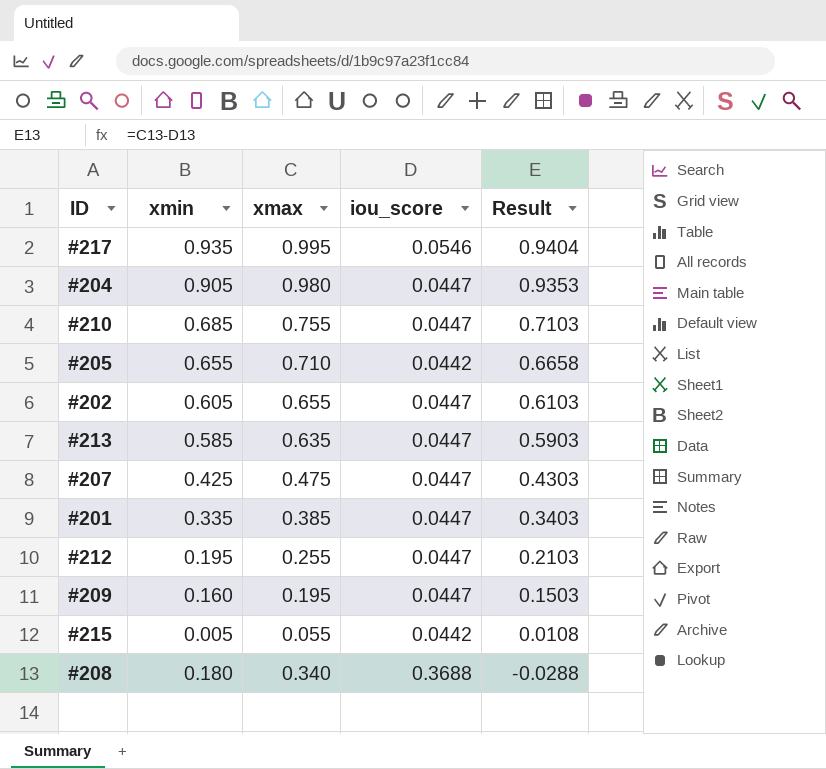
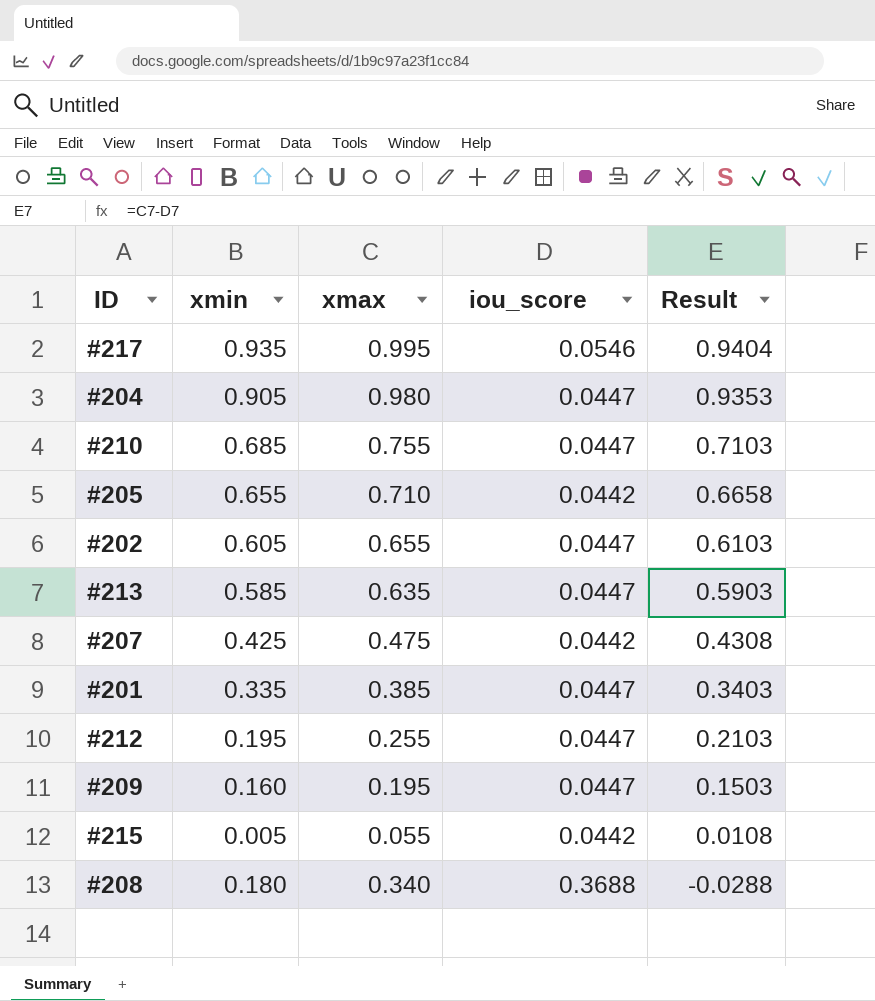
#207 | iou_score: 0.0447 -> 0.0442
#207 | Result: 0.4303 -> 0.4308

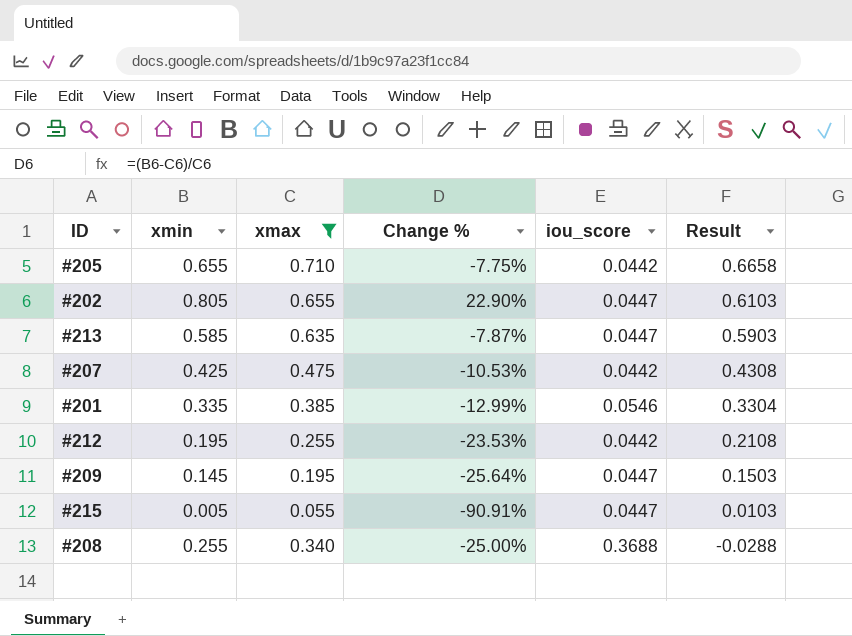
filter: none -> xmax <= 0.710
column Change % | formula: none -> ([xmin] - [xmax]) / [xmax]
#202 | xmin: 0.605 -> 0.805
#201 | iou_score: 0.0447 -> 0.0546
#201 | Result: 0.3403 -> 0.3304
#212 | iou_score: 0.0447 -> 0.0442
#212 | Result: 0.2103 -> 0.2108
#209 | xmin: 0.160 -> 0.145
#215 | iou_score: 0.0442 -> 0.0447
#215 | Result: 0.0108 -> 0.0103
#208 | xmin: 0.180 -> 0.255

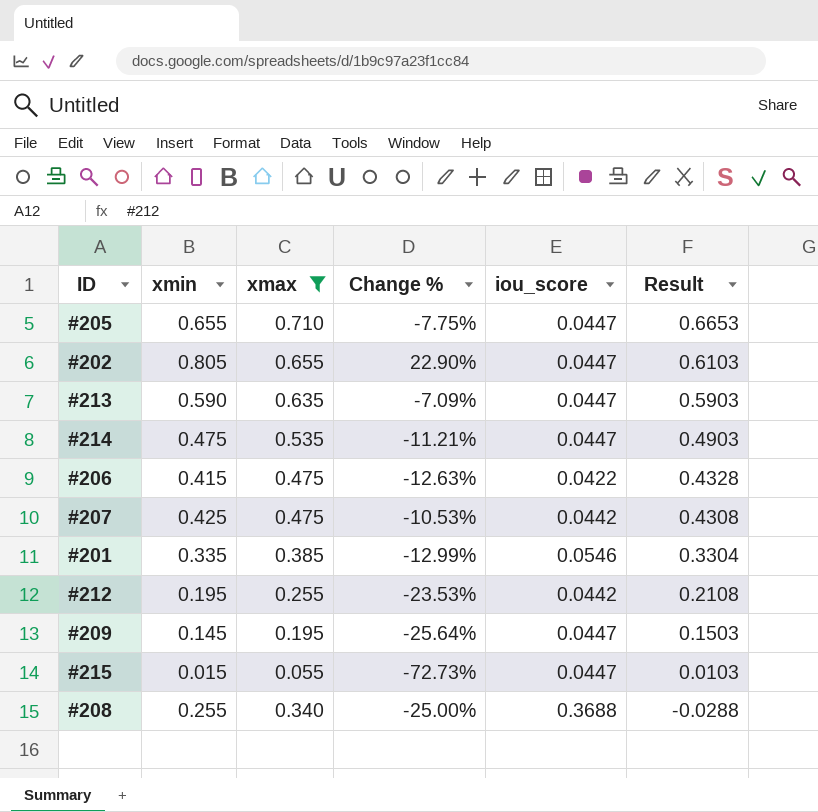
#205 | iou_score: 0.0442 -> 0.0447
#205 | Result: 0.6658 -> 0.6653
#213 | xmin: 0.585 -> 0.590
#213 | Change %: -7.87% -> -7.09%
row #214: none -> 0.475 | 0.535 | -11.21% | 0.0447 | 0.4903
row #206: none -> 0.415 | 0.475 | -12.63% | 0.0422 | 0.4328
#215 | xmin: 0.005 -> 0.015
#215 | Change %: -90.91% -> -72.73%

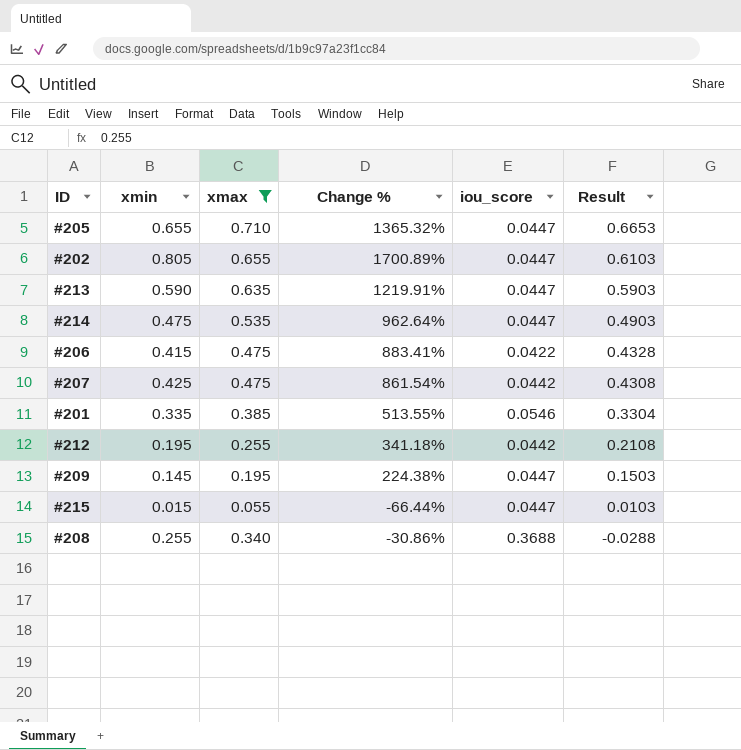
column Change % | formula: ([xmin] - [xmax]) / [xmax] -> ([xmin] - [iou_score]) / [iou_score]

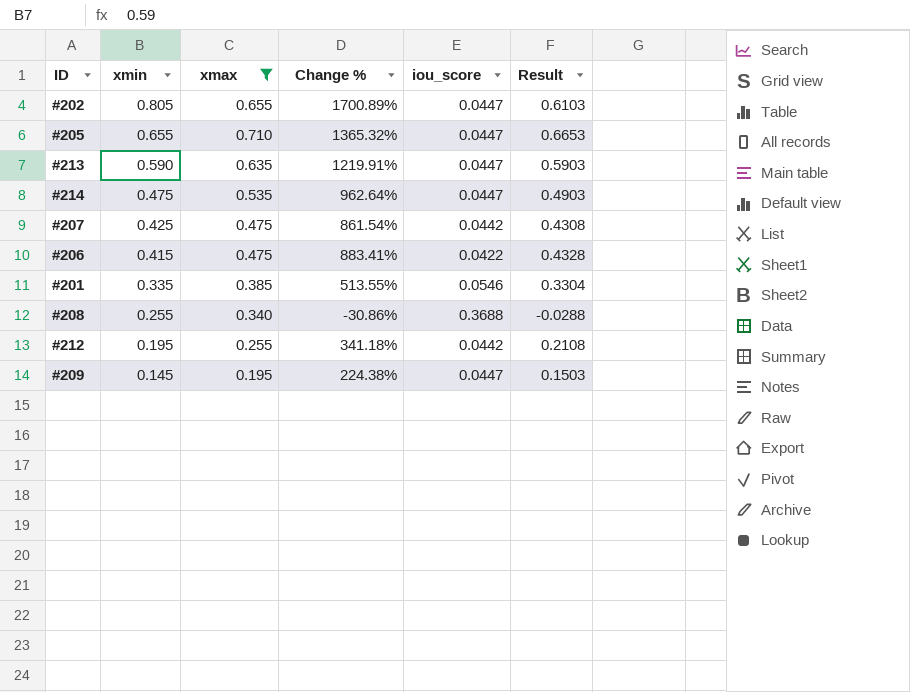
row order: Result descending -> xmin descending
row #215: 0.015 | 0.055 | -66.44% | 0.0447 | 0.0103 -> none

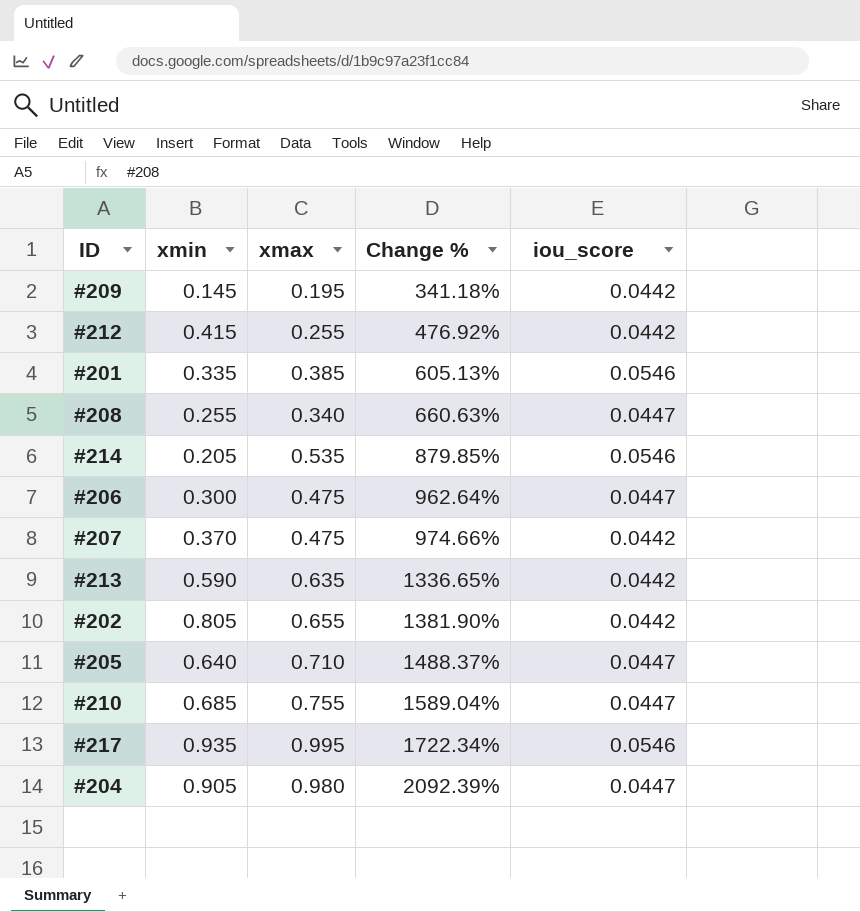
filter: xmax <= 0.710 -> none
row order: xmin descending -> Change % ascending
column Result | formula: [xmax] - [iou_score] -> none
column Change % | formula: ([xmin] - [iou_score]) / [iou_score] -> ([xmax] - [iou_score]) / [iou_score]
#209 | iou_score: 0.0447 -> 0.0442
#212 | xmin: 0.195 -> 0.415
#208 | iou_score: 0.3688 -> 0.0447
#214 | xmin: 0.475 -> 0.205
#214 | iou_score: 0.0447 -> 0.0546
#206 | xmin: 0.415 -> 0.300
#206 | iou_score: 0.0422 -> 0.0447
#207 | xmin: 0.425 -> 0.370
#213 | iou_score: 0.0447 -> 0.0442
#202 | iou_score: 0.0447 -> 0.0442
#205 | xmin: 0.655 -> 0.640

